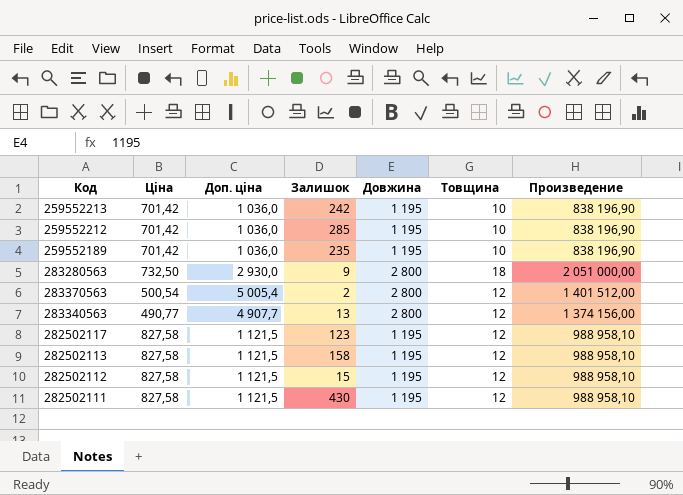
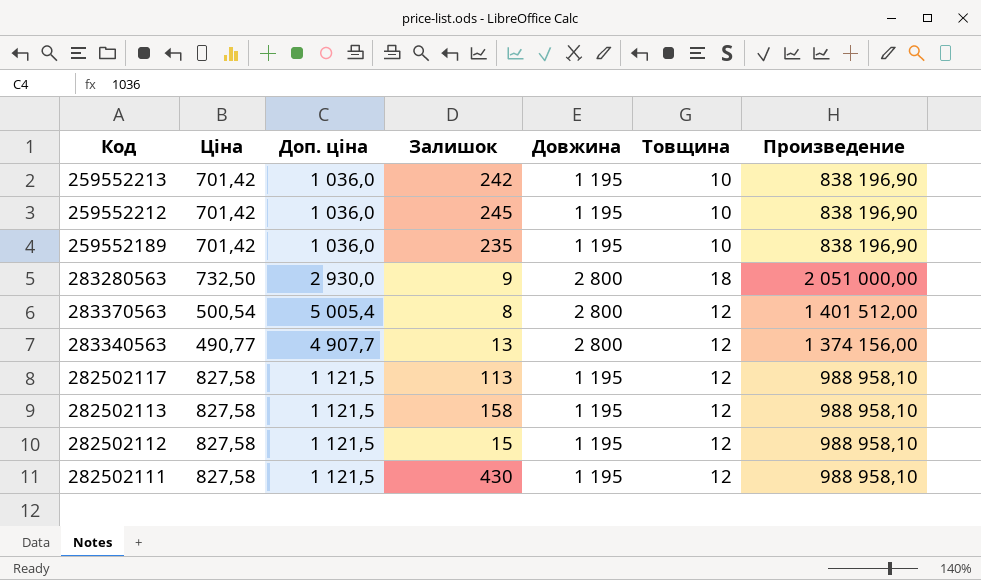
259552212 | Залишок: 285 -> 245
283370563 | Залишок: 2 -> 8
282502117 | Залишок: 123 -> 113

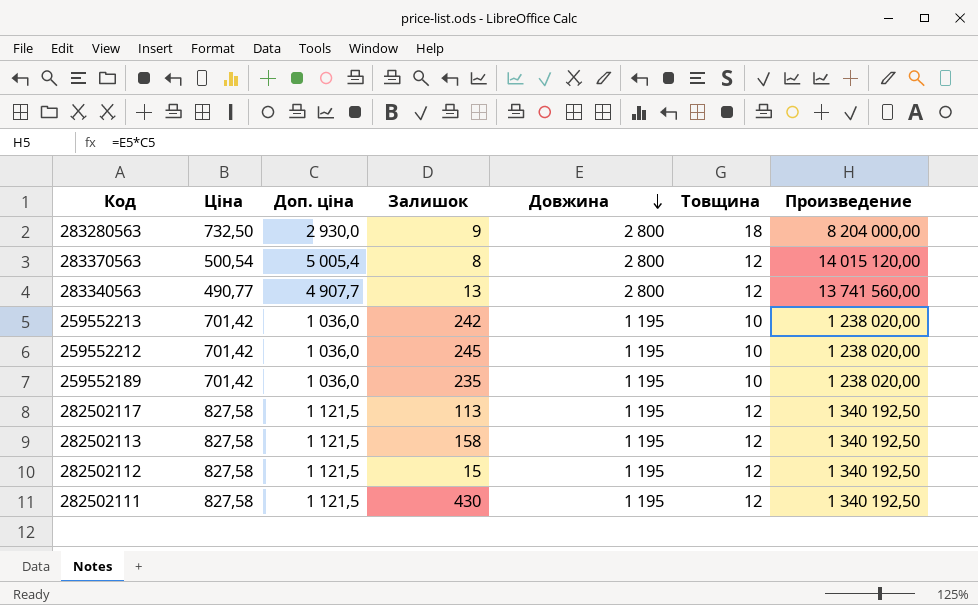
row order: none -> Довжина descending
column Произведение | formula: [Ціна] * [Довжина] -> [Доп. ціна] * [Довжина]

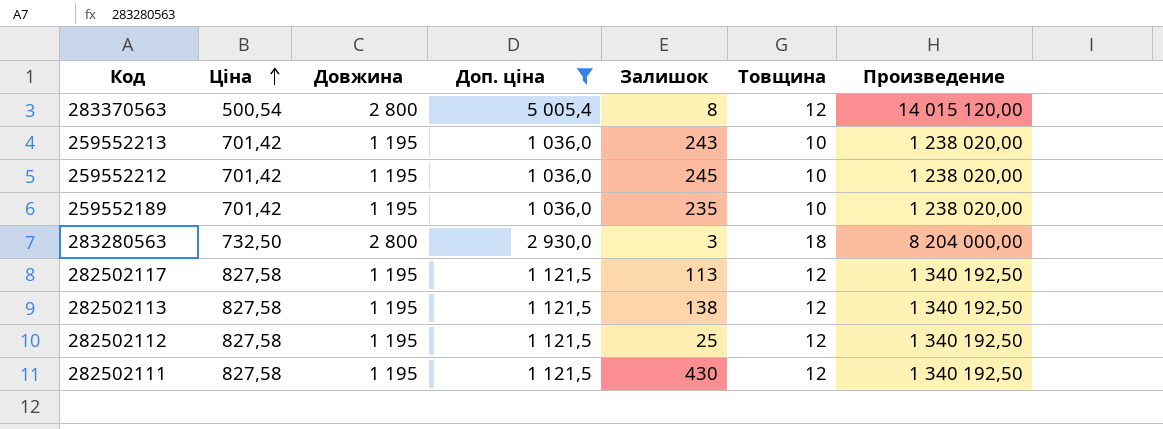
filter: none -> Доп. ціна != 4 907,7
row order: Довжина descending -> Ціна ascending
column Довжина | position: 5 -> 3
259552213 | Залишок: 242 -> 243
283280563 | Залишок: 9 -> 3
282502113 | Залишок: 158 -> 138
282502112 | Залишок: 15 -> 25

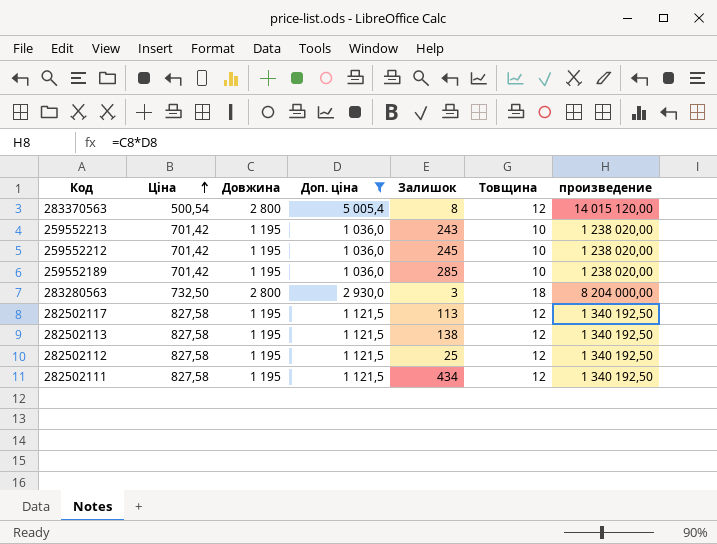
column name: Произведение -> произведение
259552189 | Залишок: 235 -> 285
282502111 | Залишок: 430 -> 434

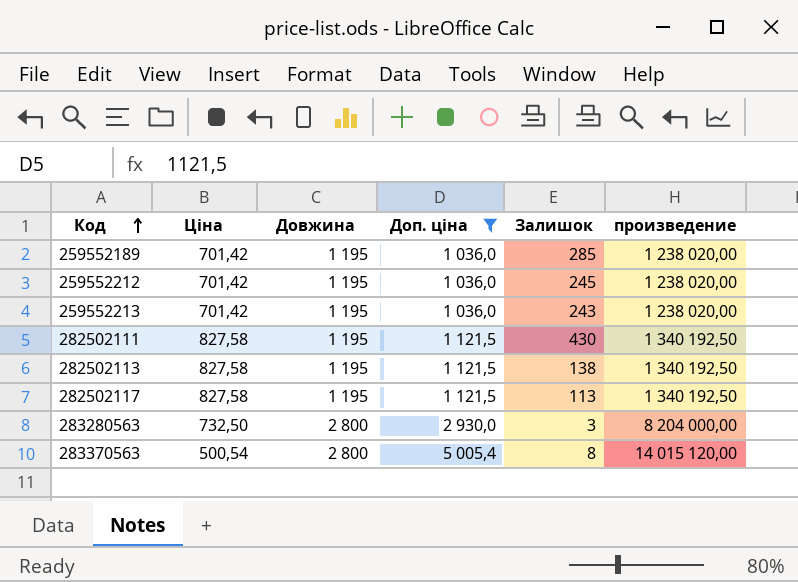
row order: Ціна ascending -> Код ascending
column Товщина | position: 6 -> none
row 282502112: 827,58 | 1 195 | 1 121,5 | 25 | 12 | 1 340 192,50 -> none
282502111 | Залишок: 434 -> 430

